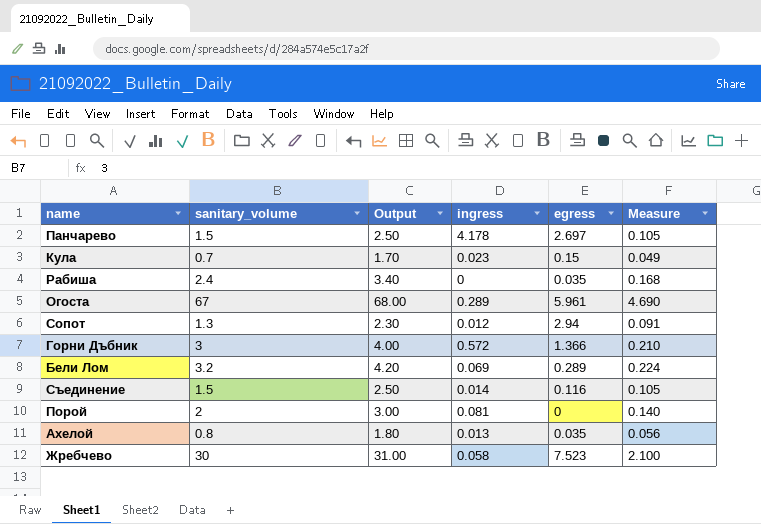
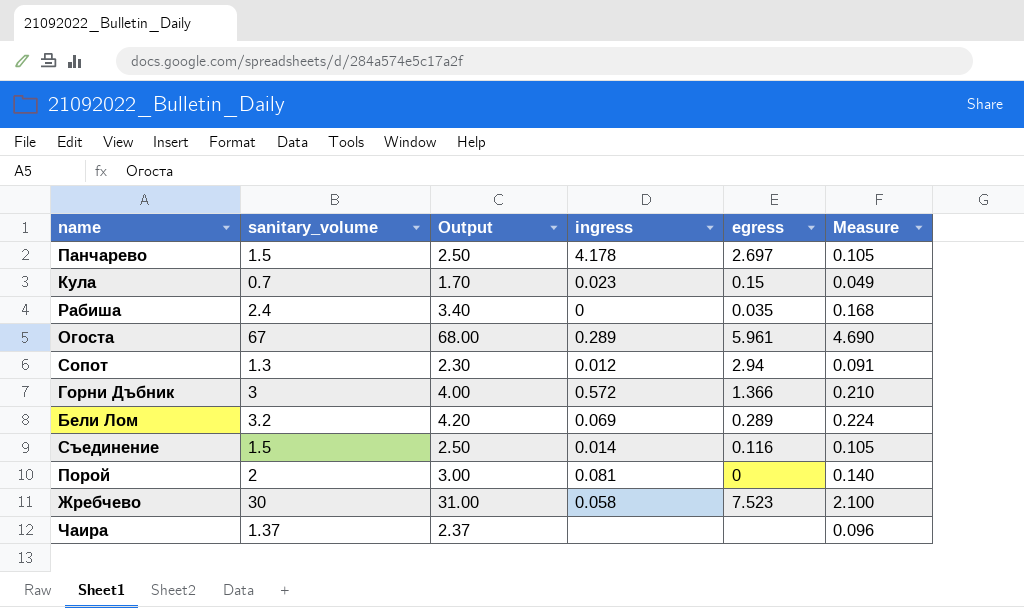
row Ахелой: 0.8 | 1.80 | 0.013 | 0.035 | 0.056 -> none
row Чаира: none -> 1.37 | 2.37 | none | none | 0.096

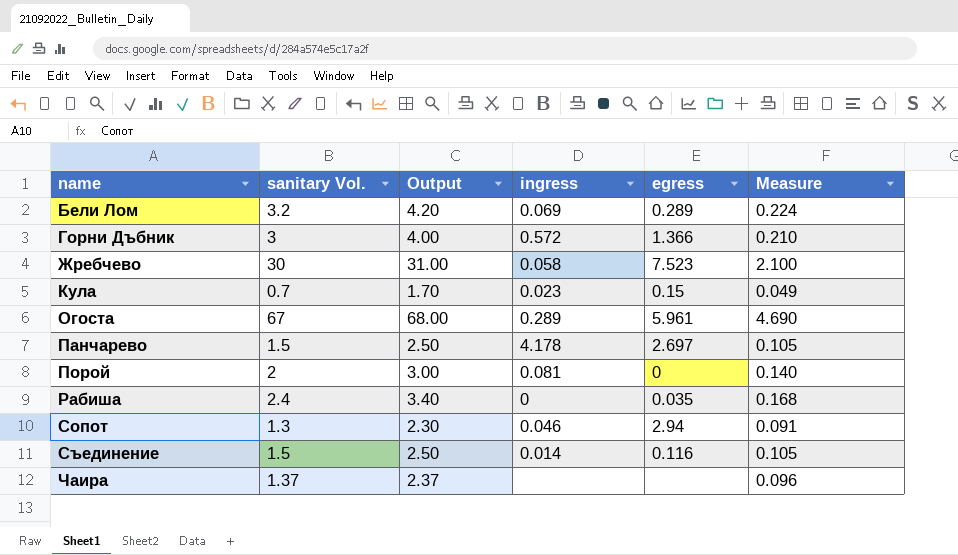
row order: none -> name ascending
column name: sanitary_volume -> sanitary Vol.
Сопот | ingress: 0.012 -> 0.046

